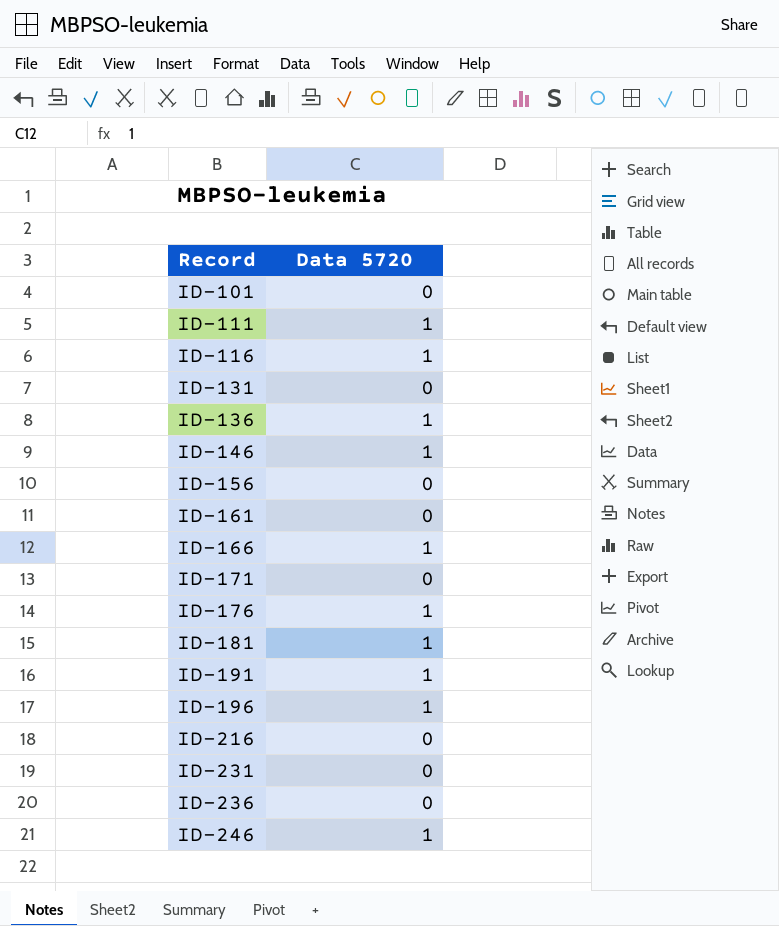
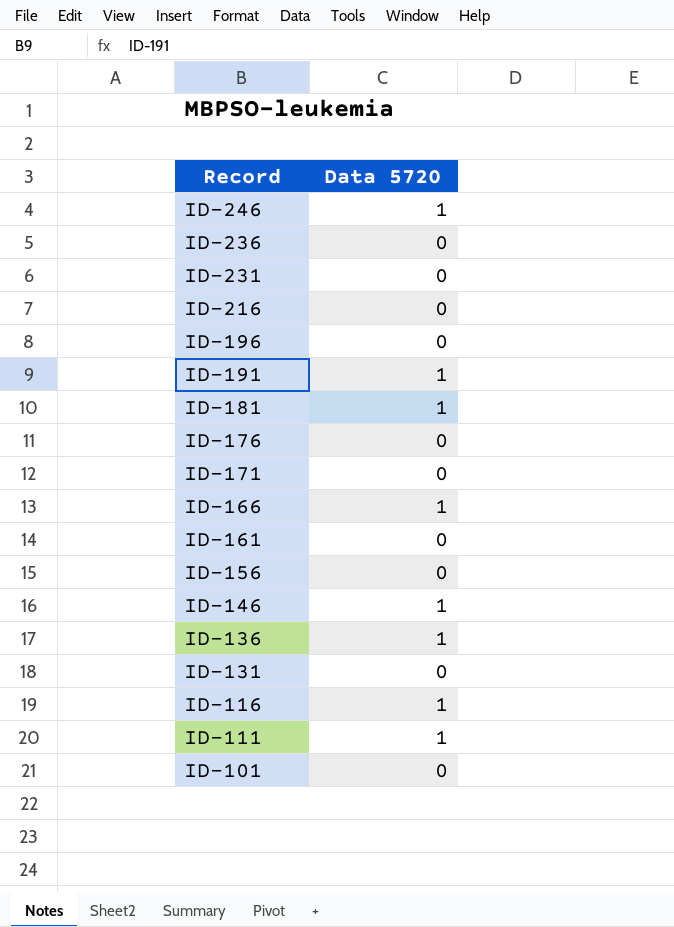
row order: Record ascending -> Record descending
ID-196 | Data 5720: 1 -> 0
ID-176 | Data 5720: 1 -> 0

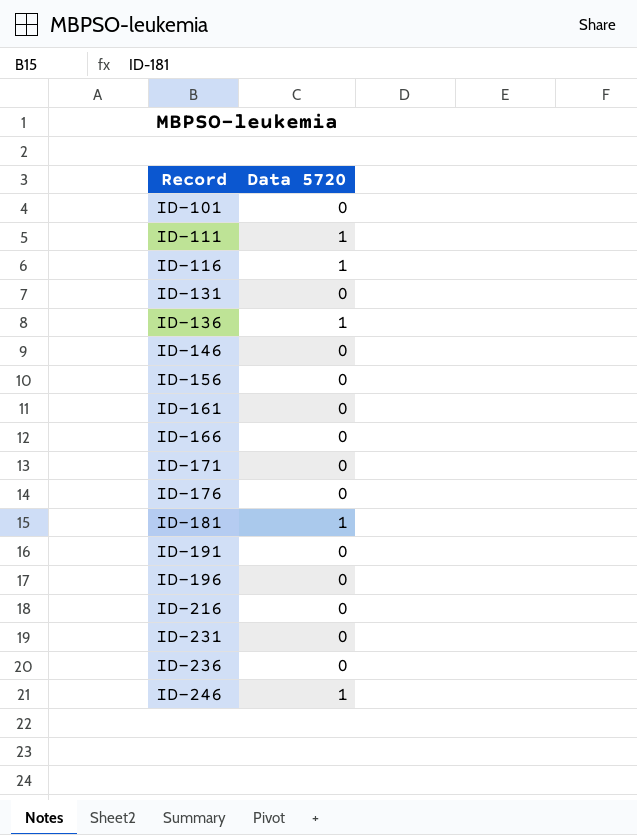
row order: Record descending -> Record ascending
ID-146 | Data 5720: 1 -> 0
ID-166 | Data 5720: 1 -> 0
ID-191 | Data 5720: 1 -> 0

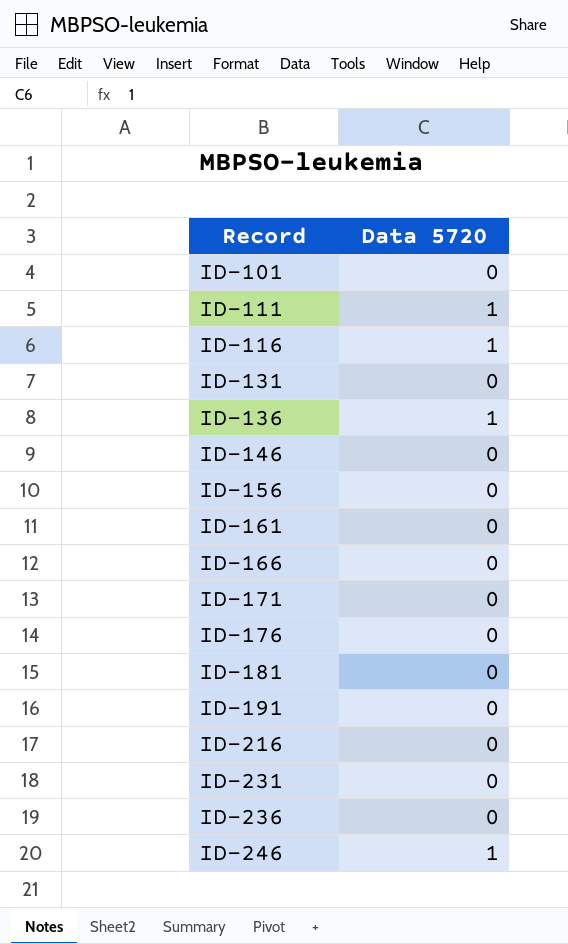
row ID-196: 0 -> none
ID-181 | Data 5720: 1 -> 0

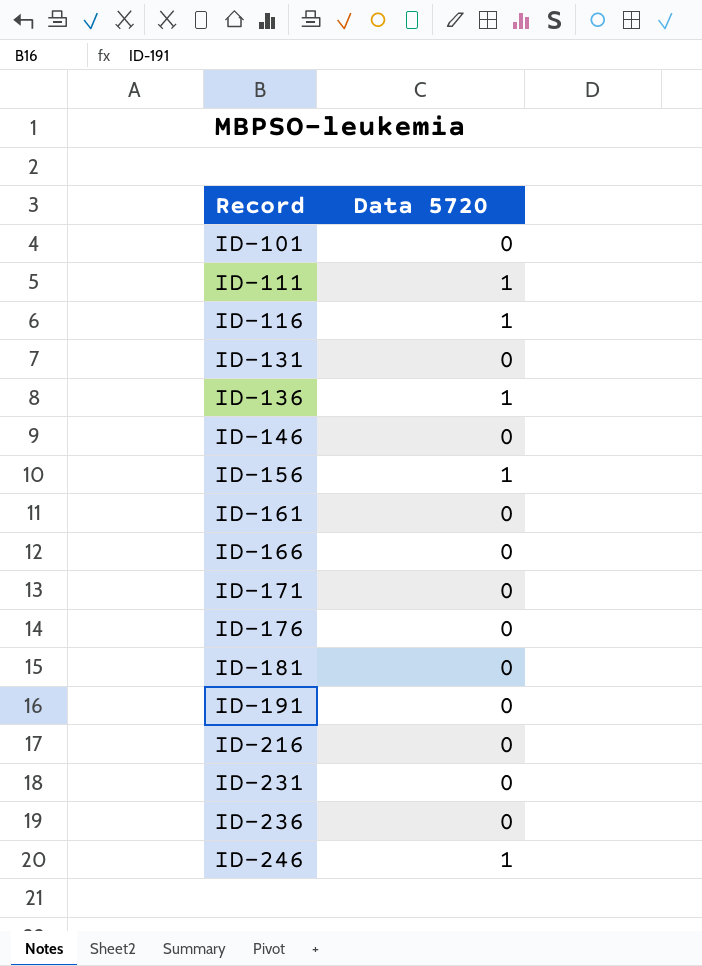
ID-156 | Data 5720: 0 -> 1

